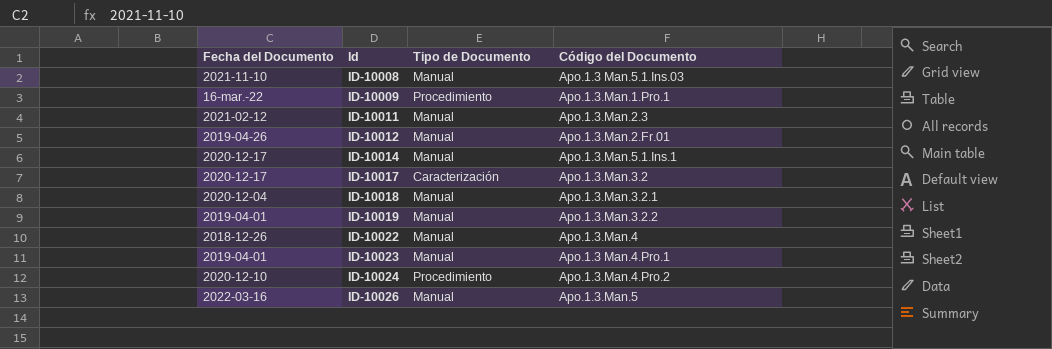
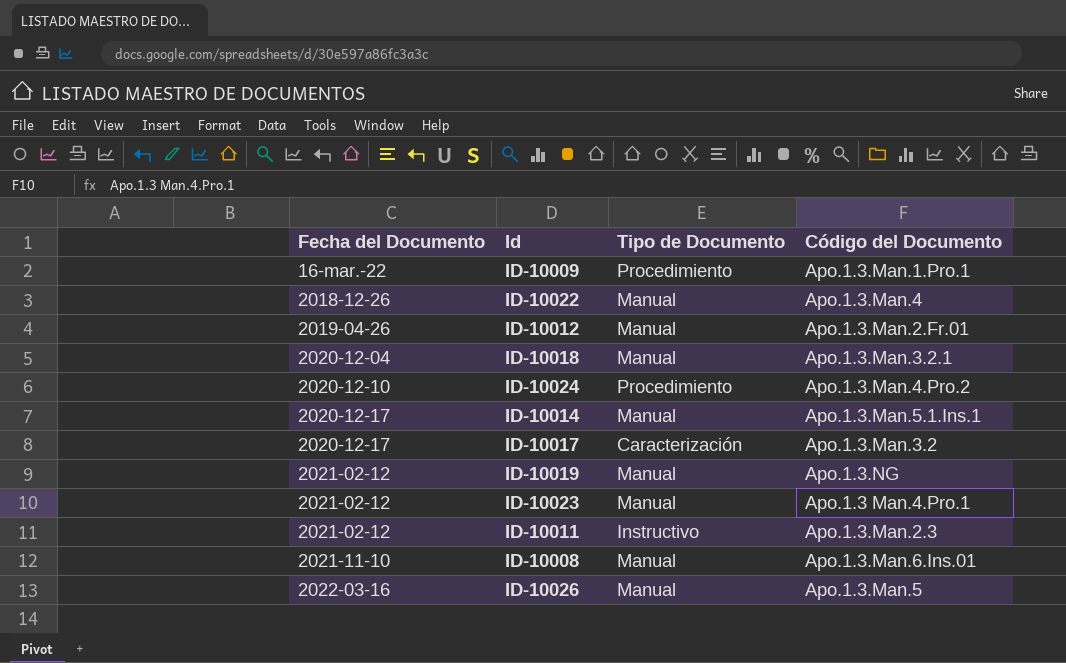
row order: Id ascending -> Fecha del Documento ascending
ID-10019 | Fecha del Documento: 2019-04-01 -> 2021-02-12
ID-10019 | Código del Documento: Apo.1.3.Man.3.2.2 -> Apo.1.3.NG
ID-10023 | Fecha del Documento: 2019-04-01 -> 2021-02-12
ID-10011 | Tipo de Documento: Manual -> Instructivo
ID-10008 | Código del Documento: Apo.1.3 Man.5.1.Ins.03 -> Apo.1.3.Man.6.Ins.01

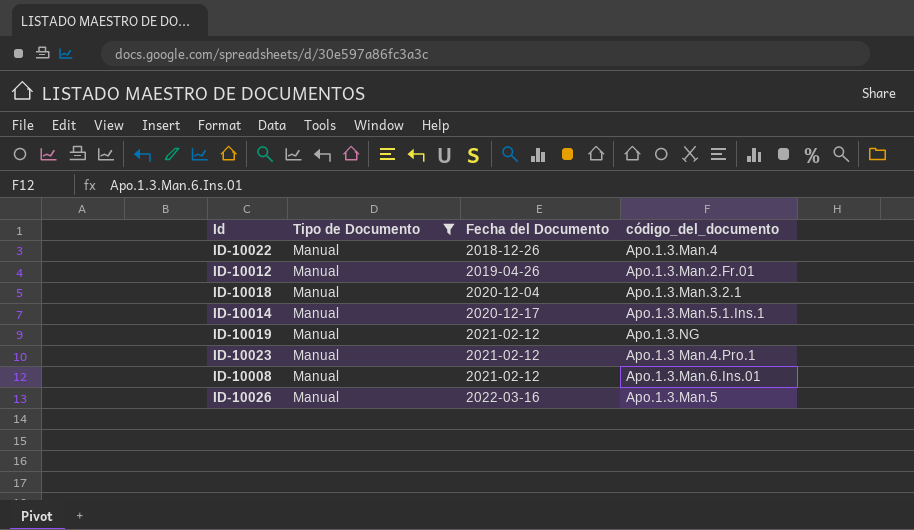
filter: none -> Tipo de Documento = Manual
column Fecha del Documento | position: 1 -> 3
column name: Código del Documento -> código_del_documento
ID-10008 | Fecha del Documento: 2021-11-10 -> 2021-02-12

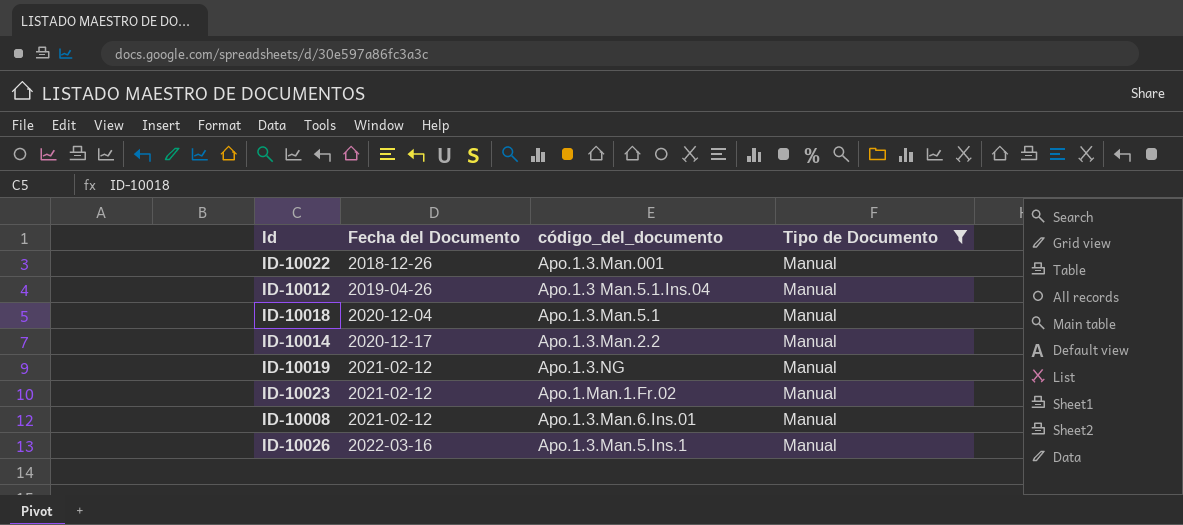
column Tipo de Documento | position: 2 -> 4
ID-10022 | código_del_documento: Apo.1.3.Man.4 -> Apo.1.3.Man.001
ID-10012 | código_del_documento: Apo.1.3.Man.2.Fr.01 -> Apo.1.3 Man.5.1.Ins.04
ID-10018 | código_del_documento: Apo.1.3.Man.3.2.1 -> Apo.1.3.Man.5.1
ID-10014 | código_del_documento: Apo.1.3.Man.5.1.Ins.1 -> Apo.1.3.Man.2.2
ID-10023 | código_del_documento: Apo.1.3 Man.4.Pro.1 -> Apo.1.Man.1.Fr.02
ID-10026 | código_del_documento: Apo.1.3.Man.5 -> Apo.1.3.Man.5.Ins.1

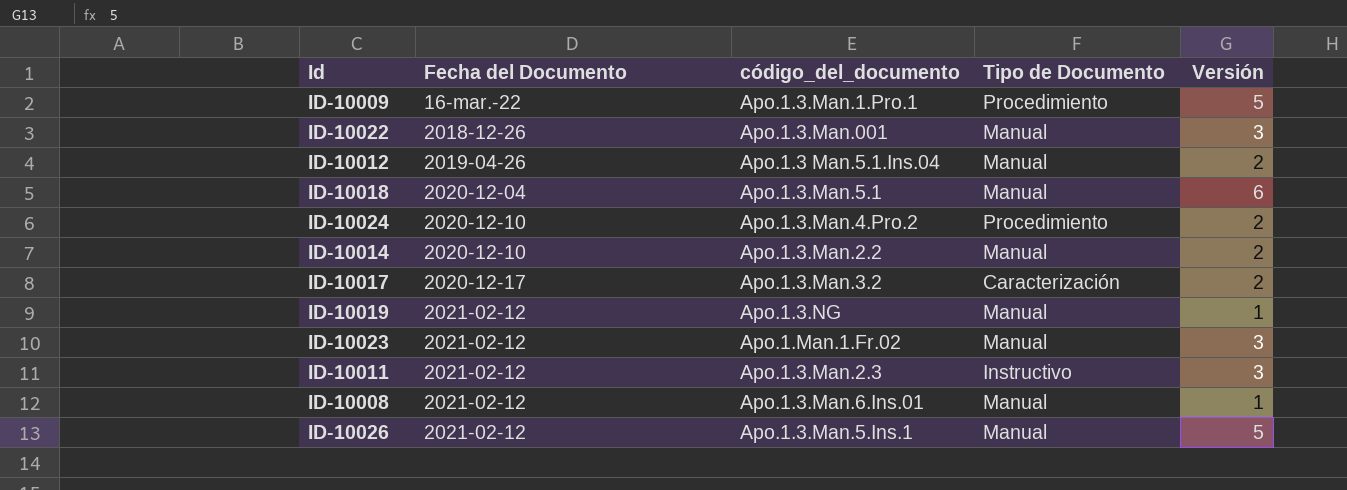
filter: Tipo de Documento = Manual -> none
column Versión | position: none -> 5
ID-10014 | Fecha del Documento: 2020-12-17 -> 2020-12-10
ID-10026 | Fecha del Documento: 2022-03-16 -> 2021-02-12

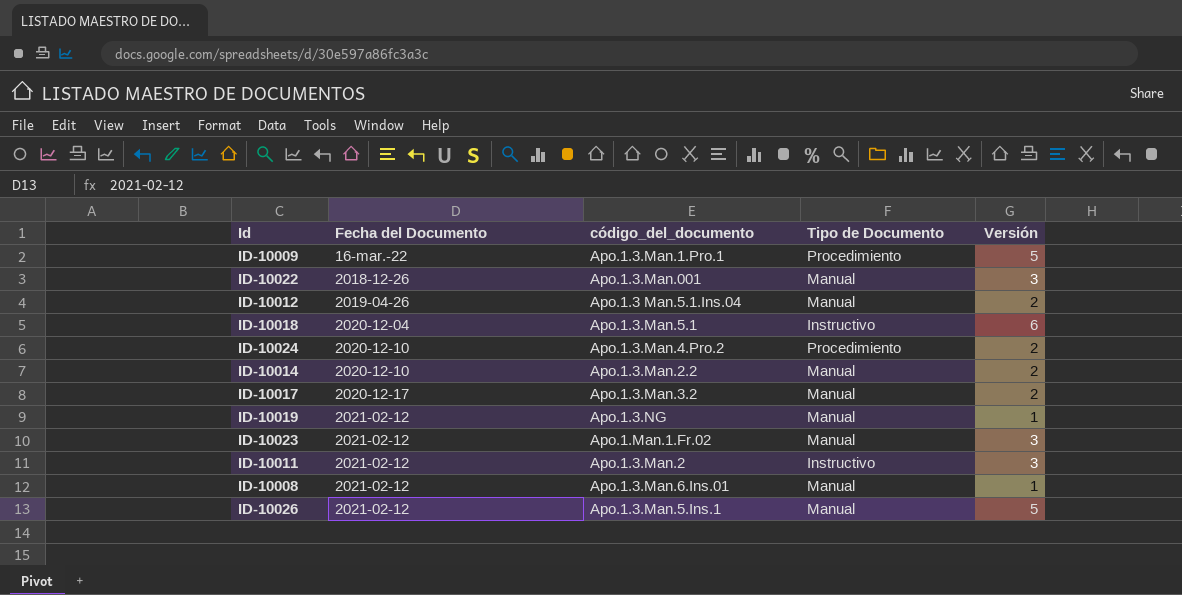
ID-10018 | Tipo de Documento: Manual -> Instructivo
ID-10017 | Tipo de Documento: Caracterización -> Manual
ID-10011 | código_del_documento: Apo.1.3.Man.2.3 -> Apo.1.3.Man.2

